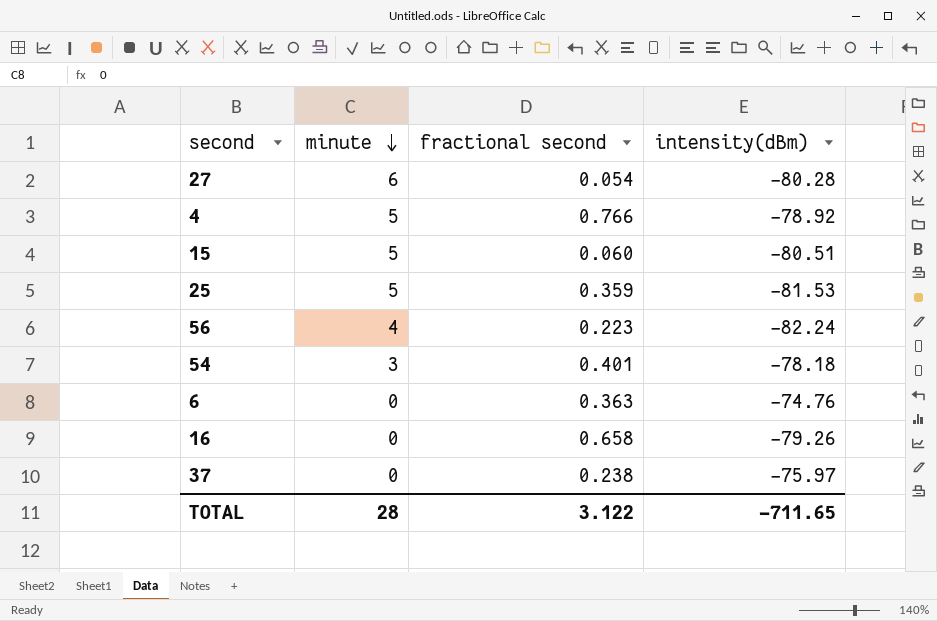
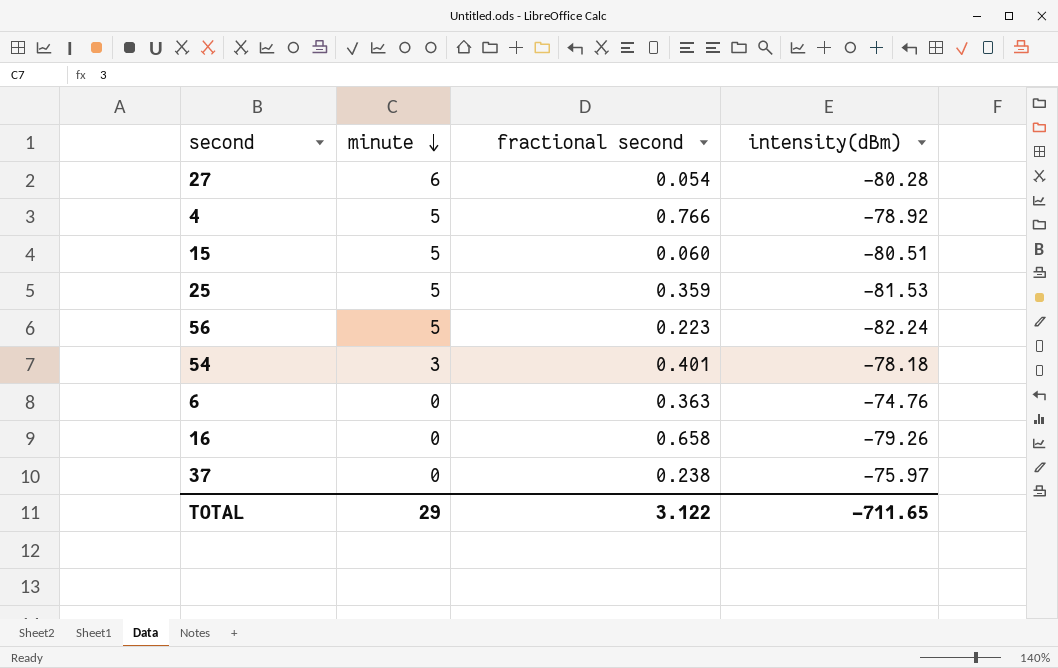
56 | minute: 4 -> 5
TOTAL | minute: 28 -> 29

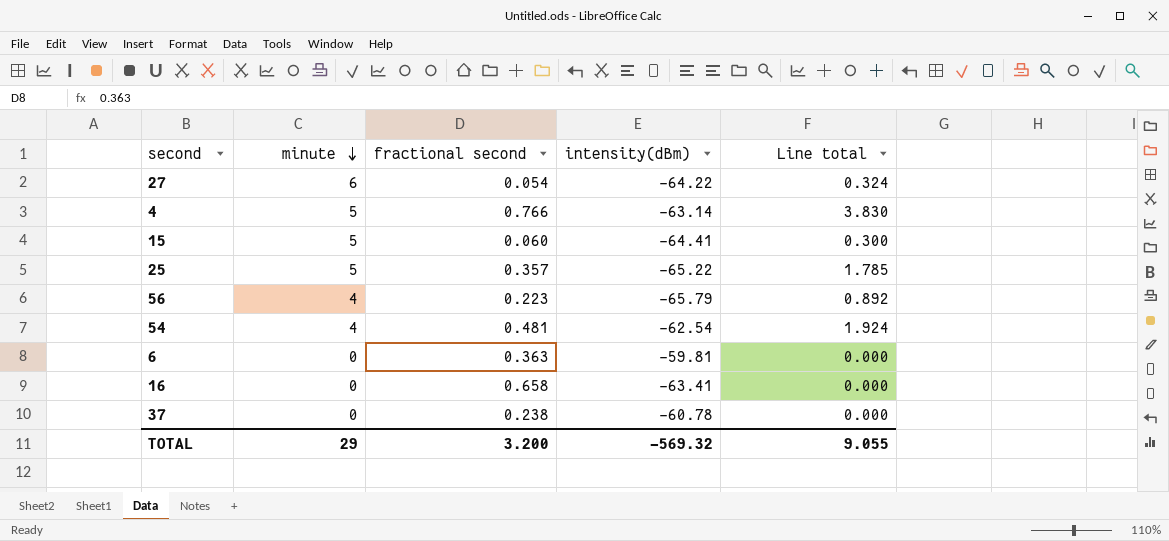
column Line total | formula: none -> [minute] * [fractional second]
27 | intensity(dBm): -80.28 -> -64.22
4 | intensity(dBm): -78.92 -> -63.14
15 | intensity(dBm): -80.51 -> -64.41
25 | fractional second: 0.359 -> 0.357
25 | intensity(dBm): -81.53 -> -65.22
56 | minute: 5 -> 4
56 | intensity(dBm): -82.24 -> -65.79
54 | minute: 3 -> 4
54 | fractional second: 0.401 -> 0.481
54 | intensity(dBm): -78.18 -> -62.54
6 | intensity(dBm): -74.76 -> -59.81
16 | intensity(dBm): -79.26 -> -63.41
37 | intensity(dBm): -75.97 -> -60.78
TOTAL | fractional second: 3.122 -> 3.200
TOTAL | intensity(dBm): -711.65 -> -569.32

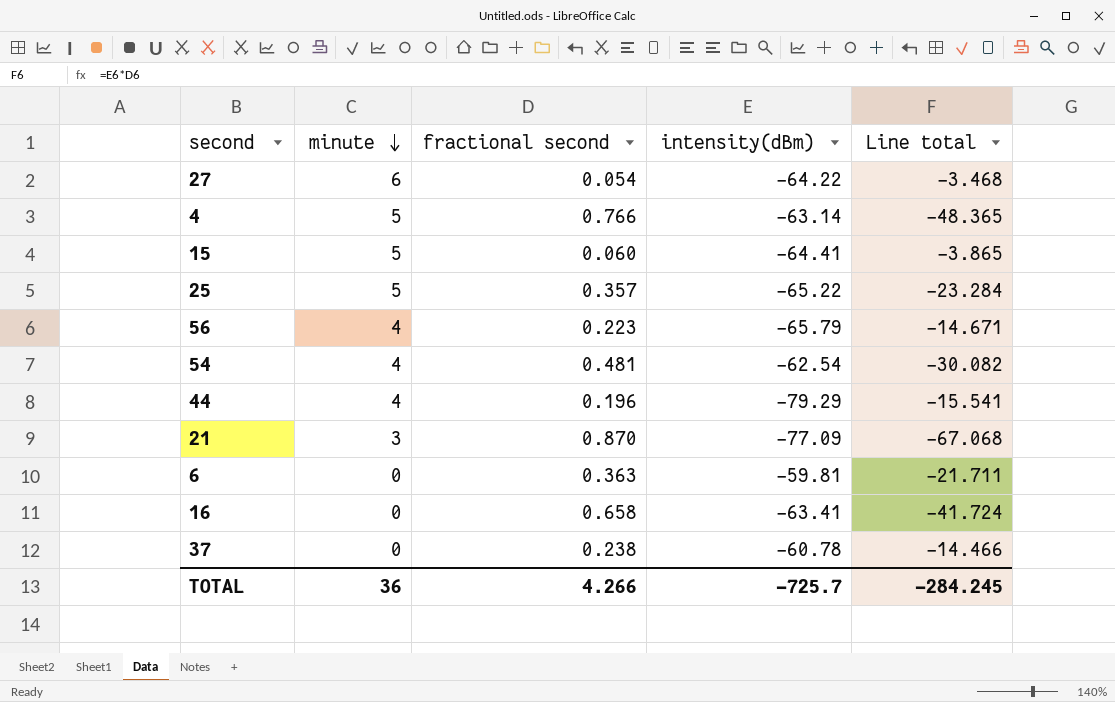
column Line total | formula: [minute] * [fractional second] -> [fractional second] * [intensity(dBm)]
row 44: none -> 4 | 0.196 | -79.29 | -15.541
row 21: none -> 3 | 0.870 | -77.09 | -67.068
TOTAL | minute: 29 -> 36
TOTAL | fractional second: 3.200 -> 4.266
TOTAL | intensity(dBm): -569.32 -> -725.7
TOTAL | Line total: 9.055 -> -284.245

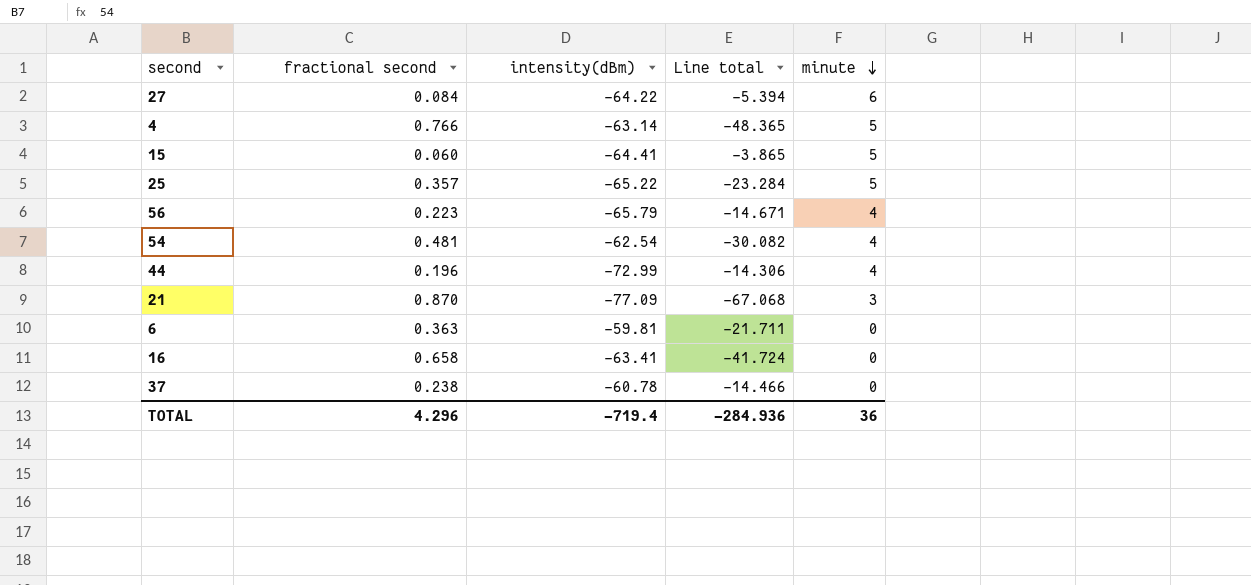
column minute | position: 2 -> 5
27 | fractional second: 0.054 -> 0.084
27 | Line total: -3.468 -> -5.394
44 | intensity(dBm): -79.29 -> -72.99
44 | Line total: -15.541 -> -14.306
TOTAL | fractional second: 4.266 -> 4.296
TOTAL | intensity(dBm): -725.7 -> -719.4
TOTAL | Line total: -284.245 -> -284.936

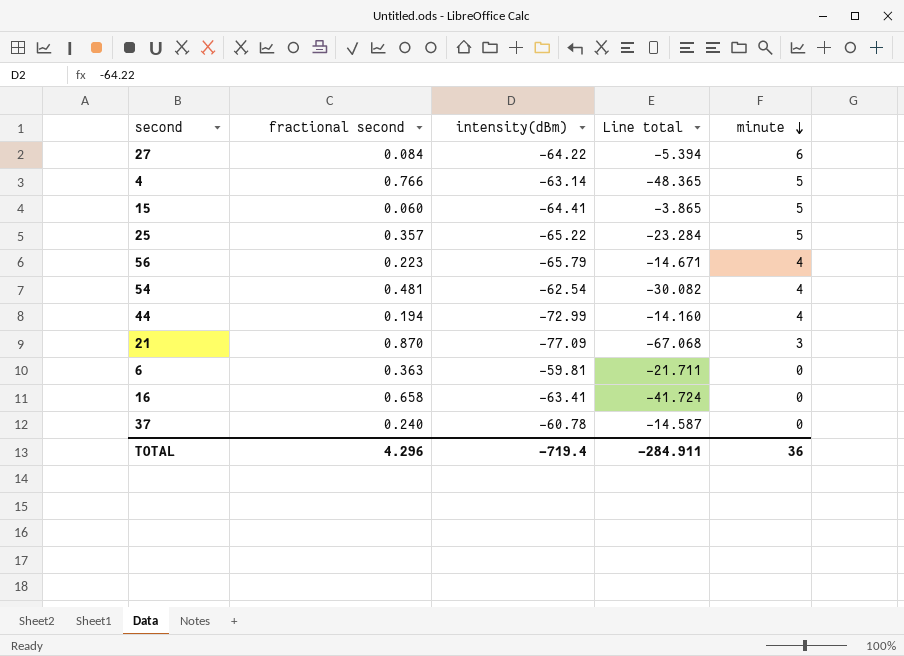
44 | fractional second: 0.196 -> 0.194
44 | Line total: -14.306 -> -14.160
37 | fractional second: 0.238 -> 0.240
37 | Line total: -14.466 -> -14.587
TOTAL | Line total: -284.936 -> -284.911

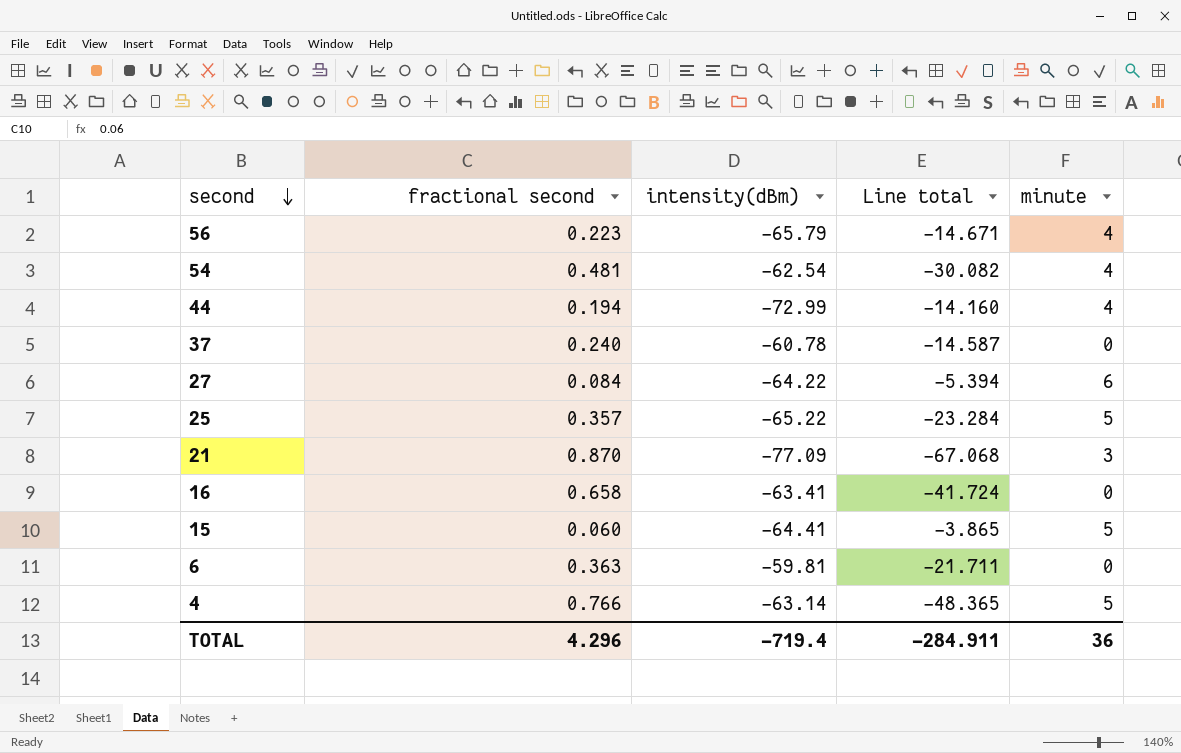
row order: minute descending -> second descending

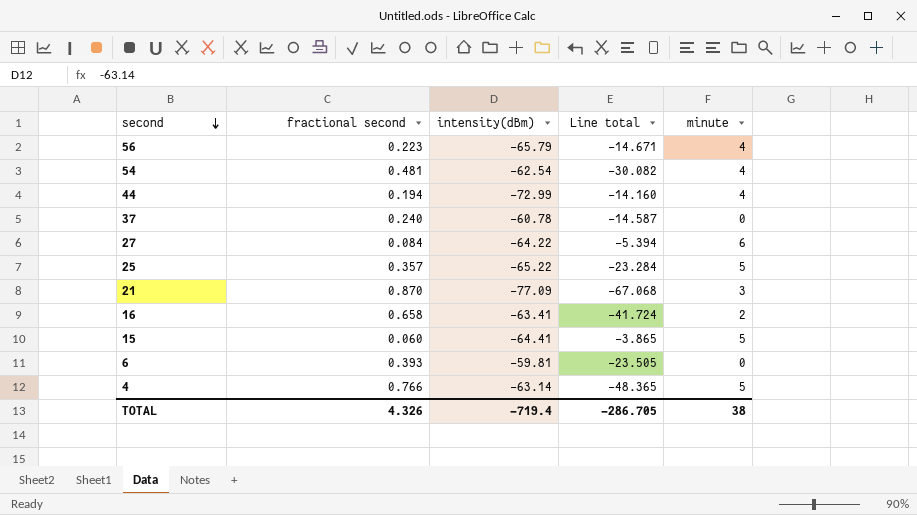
16 | minute: 0 -> 2
6 | fractional second: 0.363 -> 0.393
6 | Line total: -21.711 -> -23.505
TOTAL | fractional second: 4.296 -> 4.326
TOTAL | Line total: -284.911 -> -286.705
TOTAL | minute: 36 -> 38

